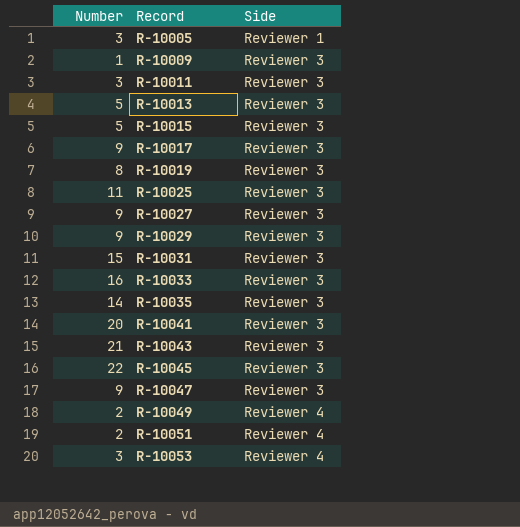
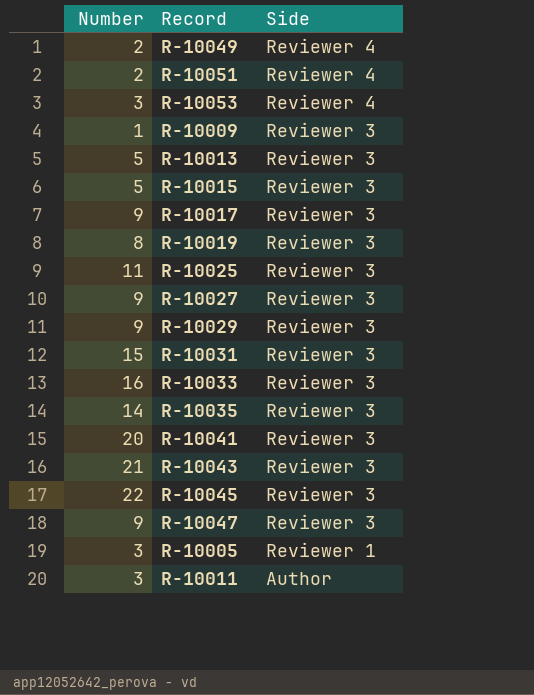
row order: Record ascending -> Side descending
R-10011 | Side: Reviewer 3 -> Author

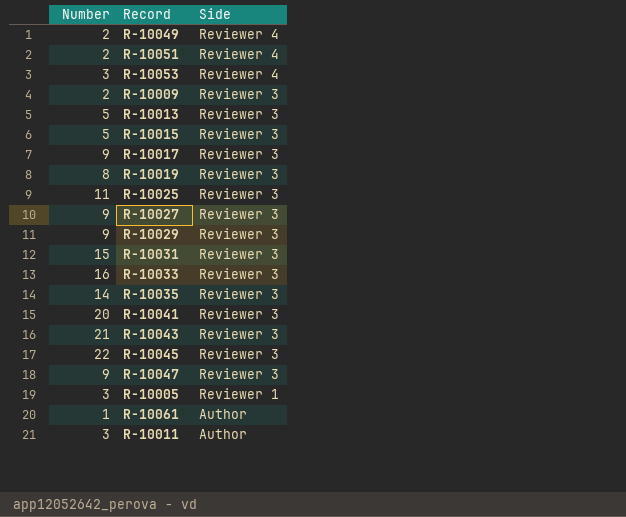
R-10009 | Number: 1 -> 2
row R-10061: none -> 1 | Author

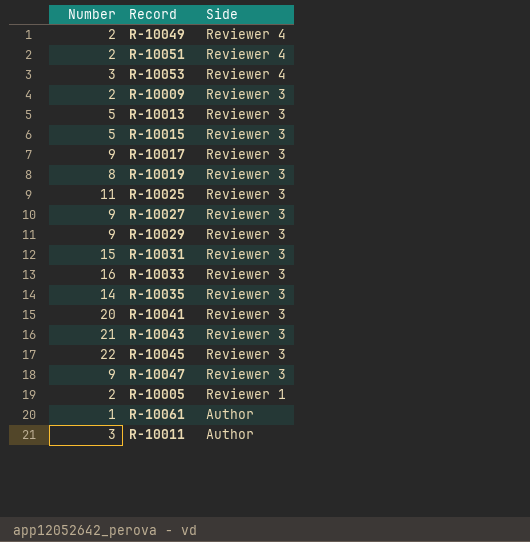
R-10005 | Number: 3 -> 2

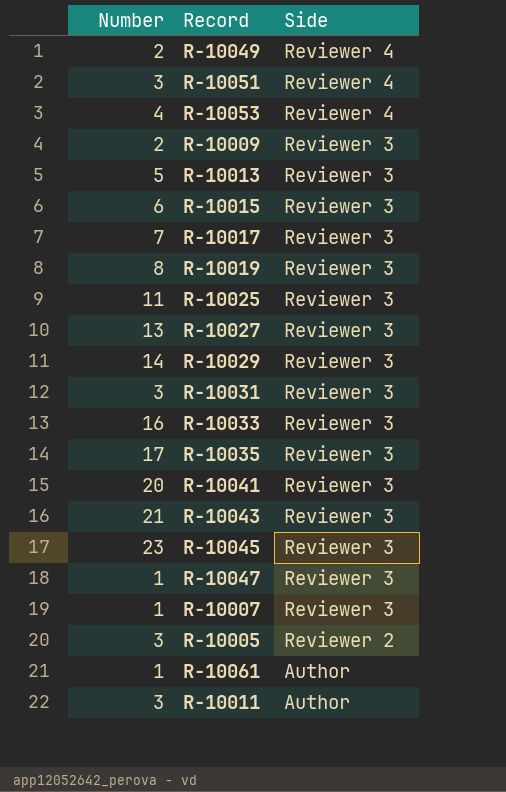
R-10051 | Number: 2 -> 3
R-10053 | Number: 3 -> 4
R-10015 | Number: 5 -> 6
R-10017 | Number: 9 -> 7
R-10027 | Number: 9 -> 13
R-10029 | Number: 9 -> 14
R-10031 | Number: 15 -> 3
R-10035 | Number: 14 -> 17
R-10045 | Number: 22 -> 23
R-10047 | Number: 9 -> 1
row R-10007: none -> 1 | Reviewer 3
R-10005 | Number: 2 -> 3
R-10005 | Side: Reviewer 1 -> Reviewer 2

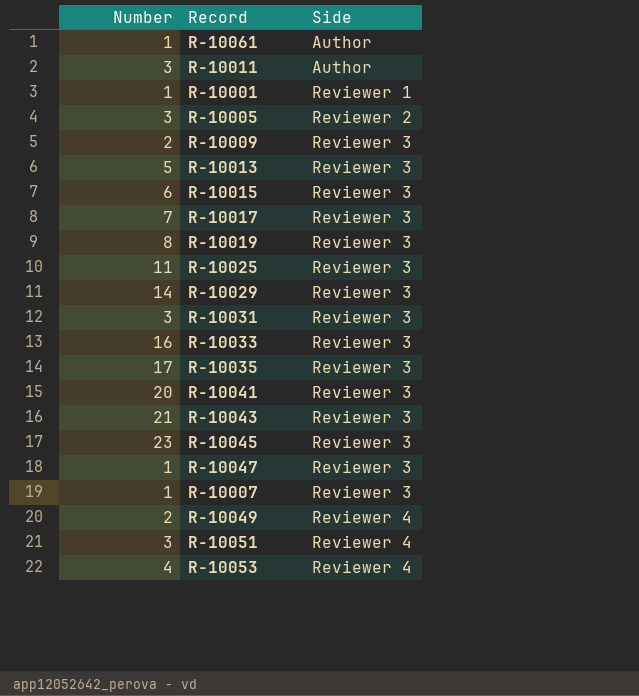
row order: Side descending -> Side ascending
row R-10027: 13 | Reviewer 3 -> none
row R-10001: none -> 1 | Reviewer 1

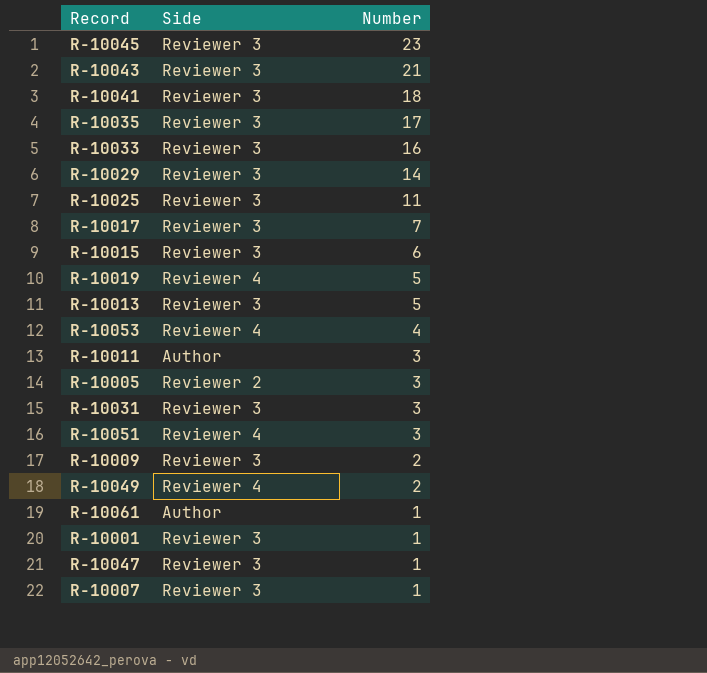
row order: Side ascending -> Number descending
column Number | position: 1 -> 3
R-10041 | Number: 20 -> 18
R-10019 | Side: Reviewer 3 -> Reviewer 4
R-10019 | Number: 8 -> 5
R-10001 | Side: Reviewer 1 -> Reviewer 3

